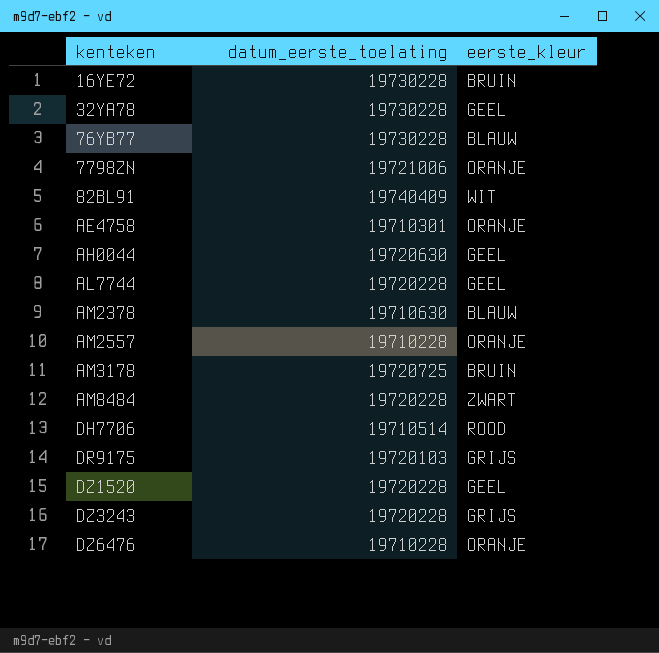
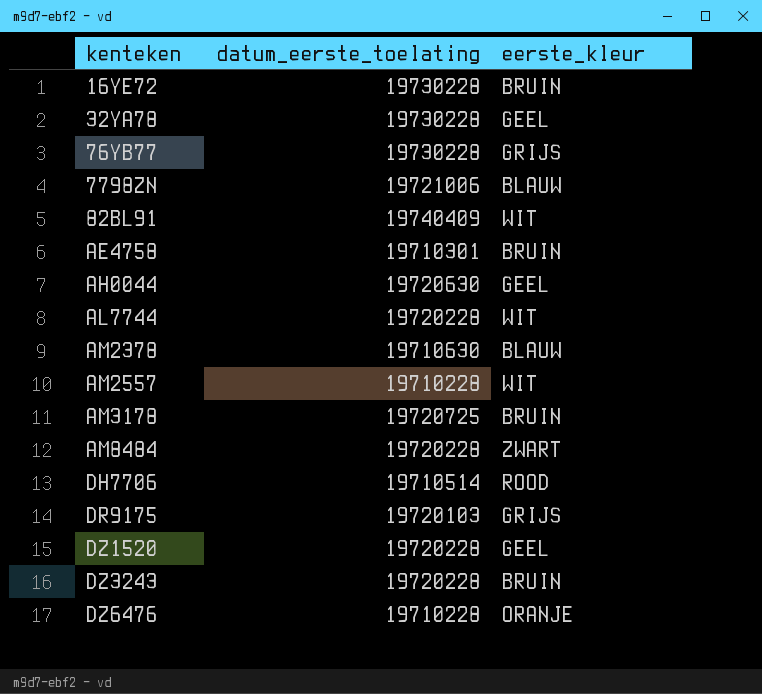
76YB77 | eerste_kleur: BLAUW -> GRIJS
7798ZN | eerste_kleur: ORANJE -> BLAUW
AE4758 | eerste_kleur: ORANJE -> BRUIN
AL7744 | eerste_kleur: GEEL -> WIT
AM2557 | eerste_kleur: ORANJE -> WIT
DZ3243 | eerste_kleur: GRIJS -> BRUIN

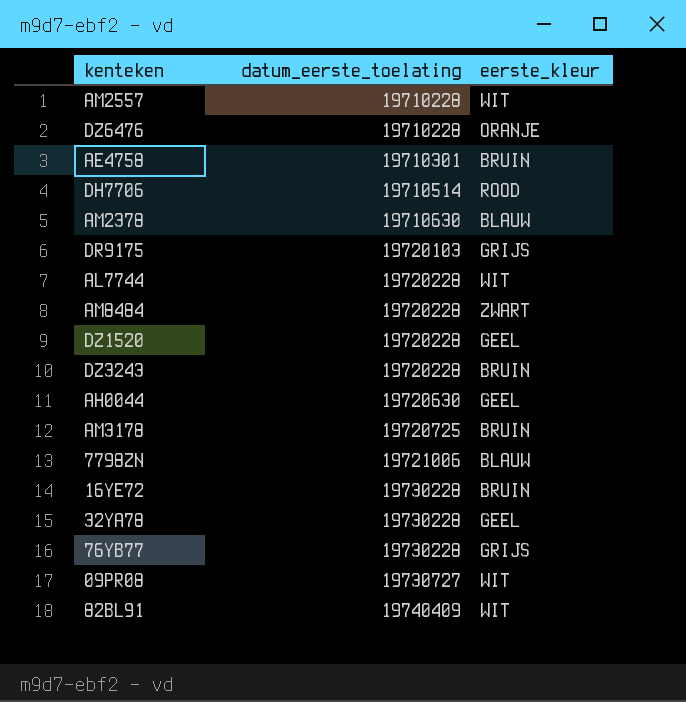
row order: none -> datum_eerste_toelating ascending
row 09PR08: none -> 19730727 | WIT

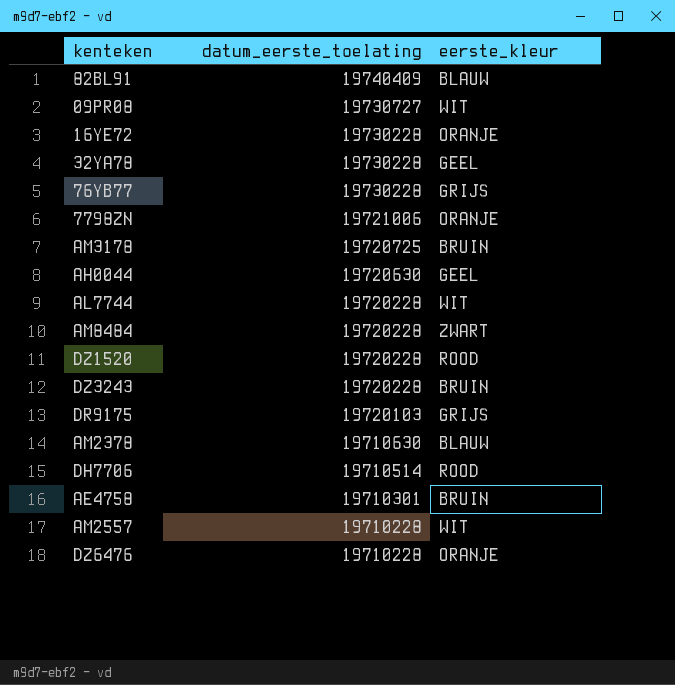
row order: datum_eerste_toelating ascending -> datum_eerste_toelating descending
82BL91 | eerste_kleur: WIT -> BLAUW
16YE72 | eerste_kleur: BRUIN -> ORANJE
7798ZN | eerste_kleur: BLAUW -> ORANJE
DZ1520 | eerste_kleur: GEEL -> ROOD

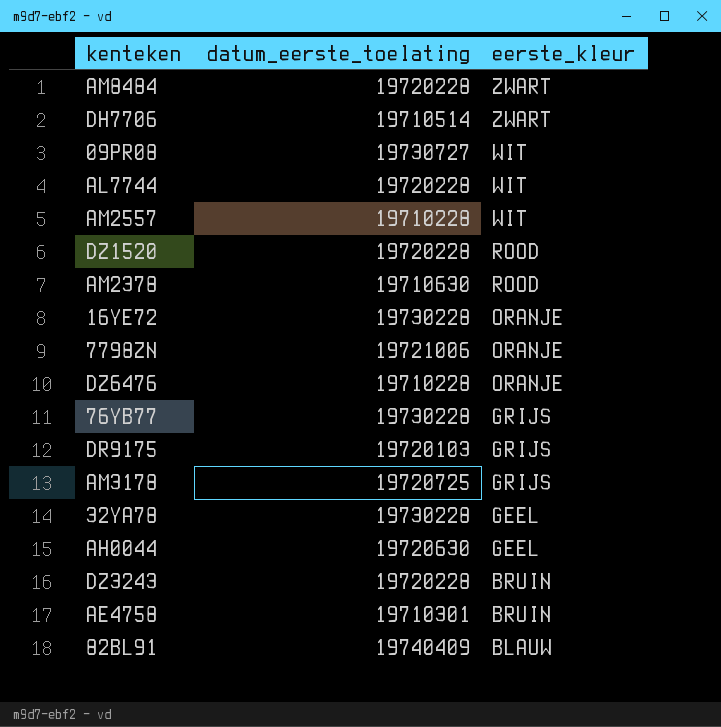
row order: datum_eerste_toelating descending -> eerste_kleur descending
DH7706 | eerste_kleur: ROOD -> ZWART
AM2378 | eerste_kleur: BLAUW -> ROOD
AM3178 | eerste_kleur: BRUIN -> GRIJS

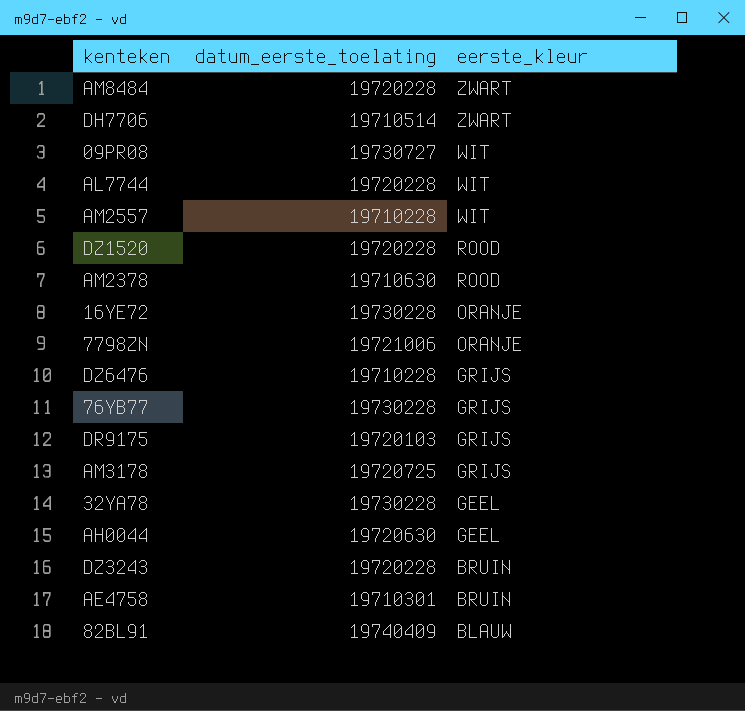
DZ6476 | eerste_kleur: ORANJE -> GRIJS

